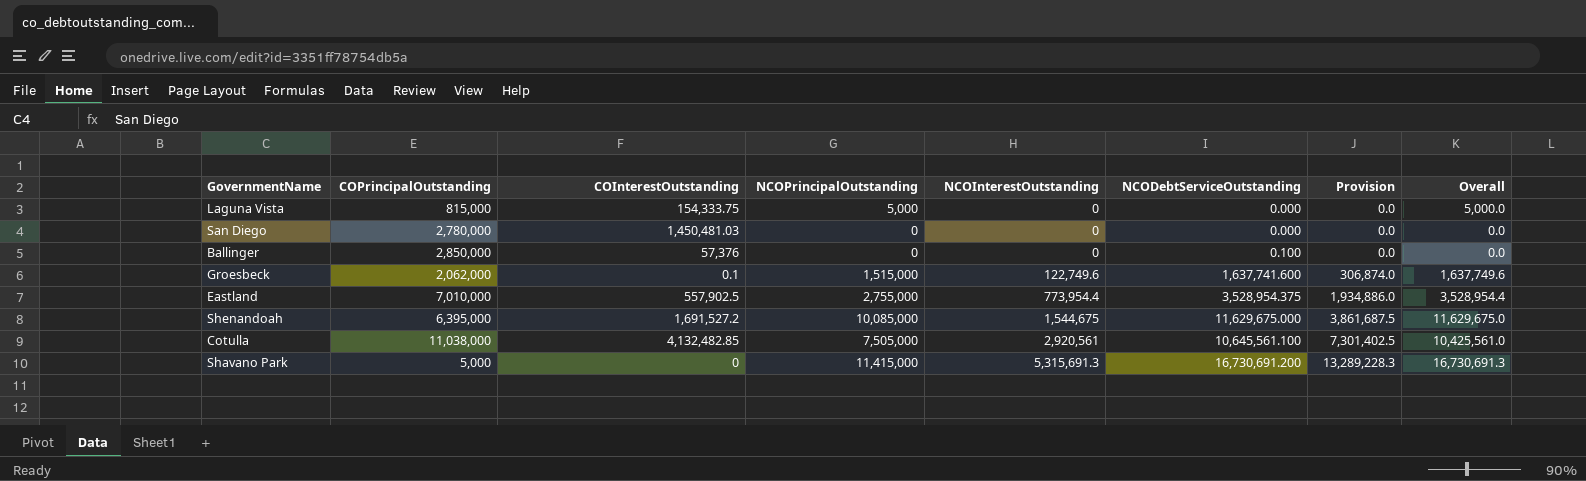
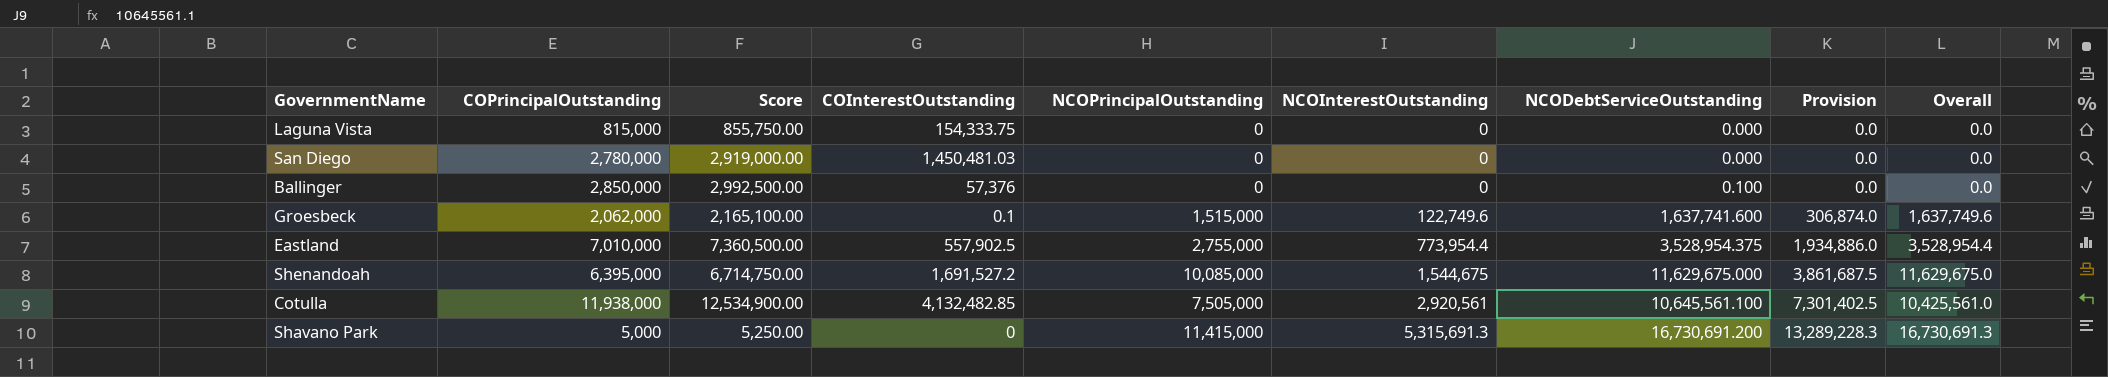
column Score | formula: none -> [COPrincipalOutstanding] * 1.05
Laguna Vista | NCOPrincipalOutstanding: 5,000 -> 0
Laguna Vista | Overall: 5,000.0 -> 0.0
Cotulla | COPrincipalOutstanding: 11,038,000 -> 11,938,000

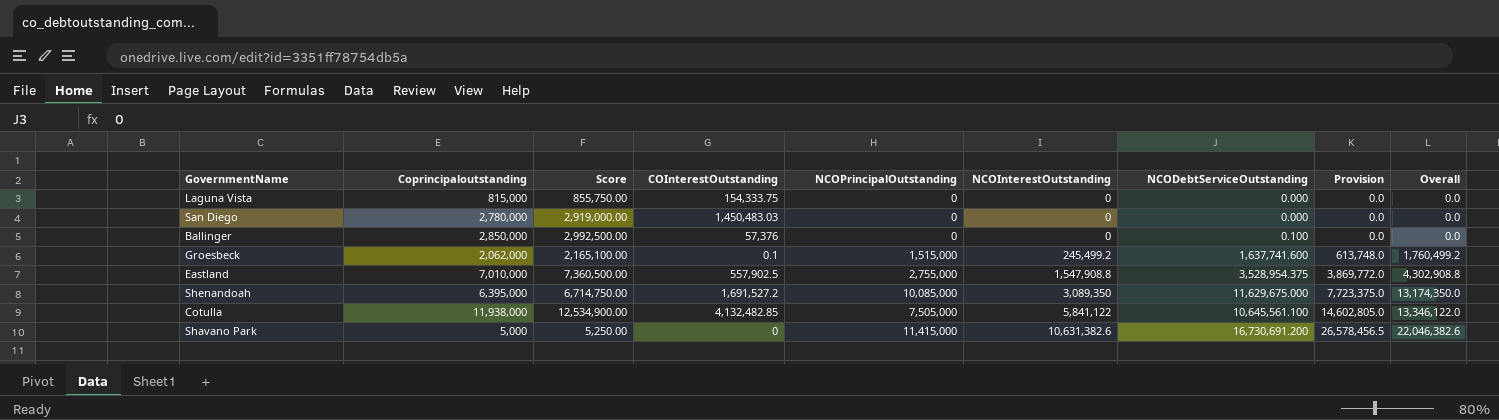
column name: COPrincipalOutstanding -> Coprincipaloutstanding
San Diego | COInterestOutstanding: 1,450,481.03 -> 1,450,483.03
Groesbeck | NCOInterestOutstanding: 122,749.6 -> 245,499.2
Groesbeck | Provision: 306,874.0 -> 613,748.0
Groesbeck | Overall: 1,637,749.6 -> 1,760,499.2
Eastland | NCOInterestOutstanding: 773,954.4 -> 1,547,908.8
Eastland | Provision: 1,934,886.0 -> 3,869,772.0
Eastland | Overall: 3,528,954.4 -> 4,302,908.8
Shenandoah | NCOInterestOutstanding: 1,544,675 -> 3,089,350
Shenandoah | Provision: 3,861,687.5 -> 7,723,375.0
Shenandoah | Overall: 11,629,675.0 -> 13,174,350.0
Cotulla | NCOInterestOutstanding: 2,920,561 -> 5,841,122
Cotulla | Provision: 7,301,402.5 -> 14,602,805.0
Cotulla | Overall: 10,425,561.0 -> 13,346,122.0
Shavano Park | NCOInterestOutstanding: 5,315,691.3 -> 10,631,382.6
Shavano Park | Provision: 13,289,228.3 -> 26,578,456.5
Shavano Park | Overall: 16,730,691.3 -> 22,046,382.6

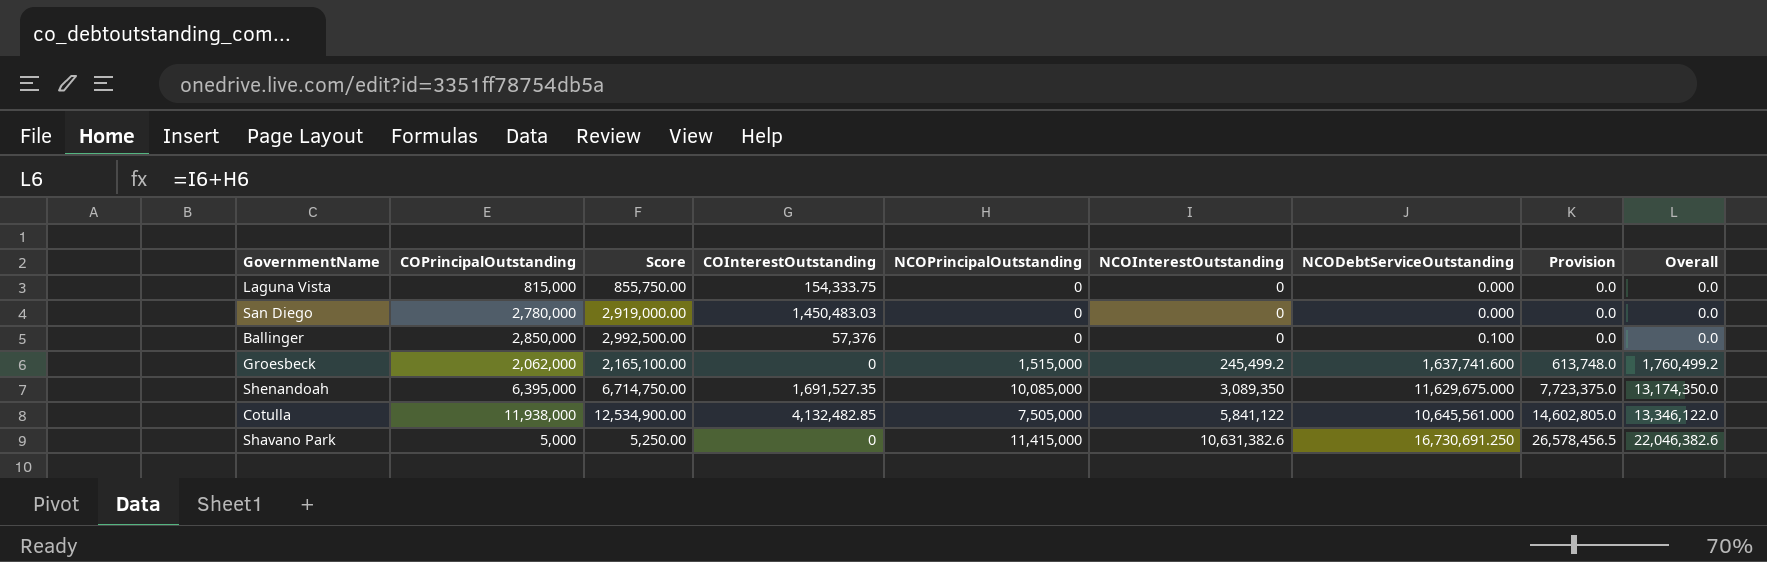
column name: Coprincipaloutstanding -> COPrincipalOutstanding
row Eastland: 7,010,000 | 7,360,500.00 | 557,902.5 | 2,755,000 | 1,547,908.8 | 3,528,954.375 | 3,869,772.0 | 4,302,908.8 -> none
Groesbeck | COInterestOutstanding: 0.1 -> 0
Shenandoah | COInterestOutstanding: 1,691,527.2 -> 1,691,527.35
Cotulla | NCODebtServiceOutstanding: 10,645,561.100 -> 10,645,561.000
Shavano Park | NCODebtServiceOutstanding: 16,730,691.200 -> 16,730,691.250

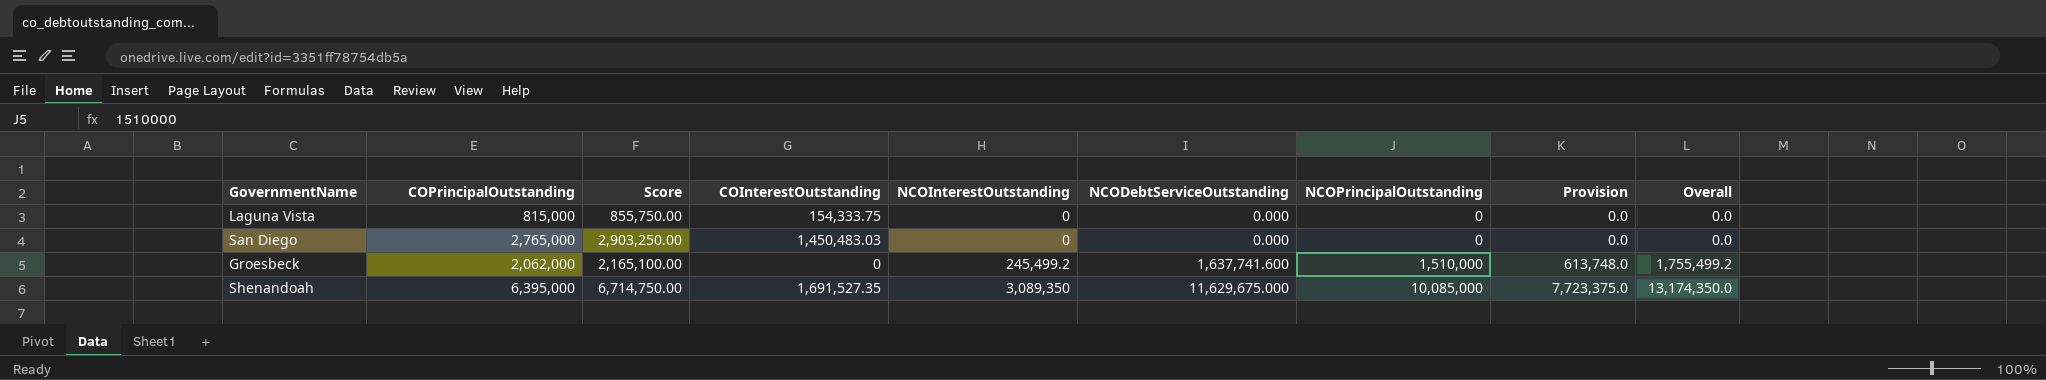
column NCOPrincipalOutstanding | position: 5 -> 7
row Ballinger: 2,850,000 | 2,992,500.00 | 57,376 | 0 | 0 | 0.100 | 0.0 | 0.0 -> none
row Cotulla: 11,938,000 | 12,534,900.00 | 4,132,482.85 | 7,505,000 | 5,841,122 | 10,645,561.000 | 14,602,805.0 | 13,346,122.0 -> none
row Shavano Park: 5,000 | 5,250.00 | 0 | 11,415,000 | 10,631,382.6 | 16,730,691.250 | 26,578,456.5 | 22,046,382.6 -> none
San Diego | COPrincipalOutstanding: 2,780,000 -> 2,765,000
San Diego | Score: 2,919,000.00 -> 2,903,250.00
Groesbeck | NCOPrincipalOutstanding: 1,515,000 -> 1,510,000
Groesbeck | Overall: 1,760,499.2 -> 1,755,499.2

